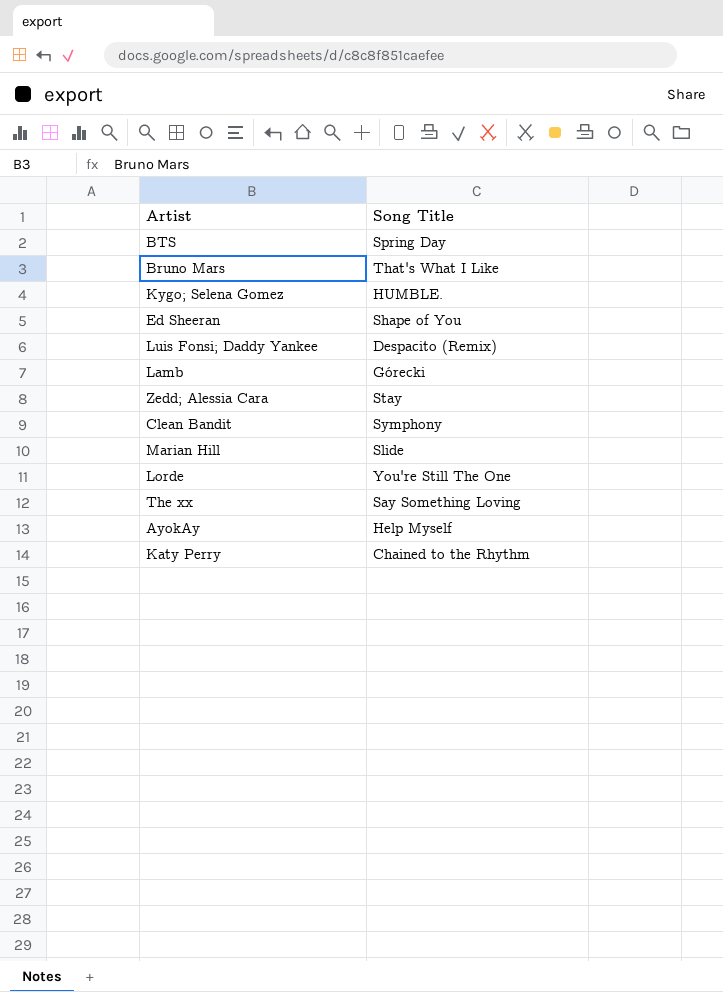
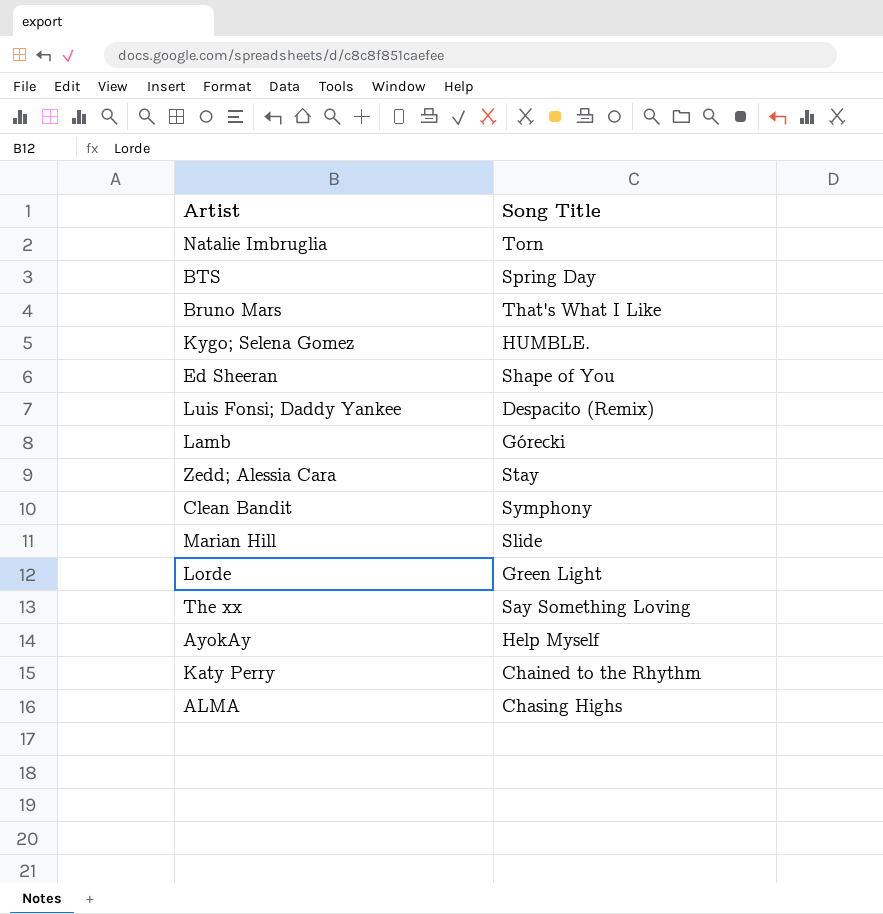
row Natalie Imbruglia: none -> Torn
Lorde | Song Title: You're Still The One -> Green Light
row ALMA: none -> Chasing Highs

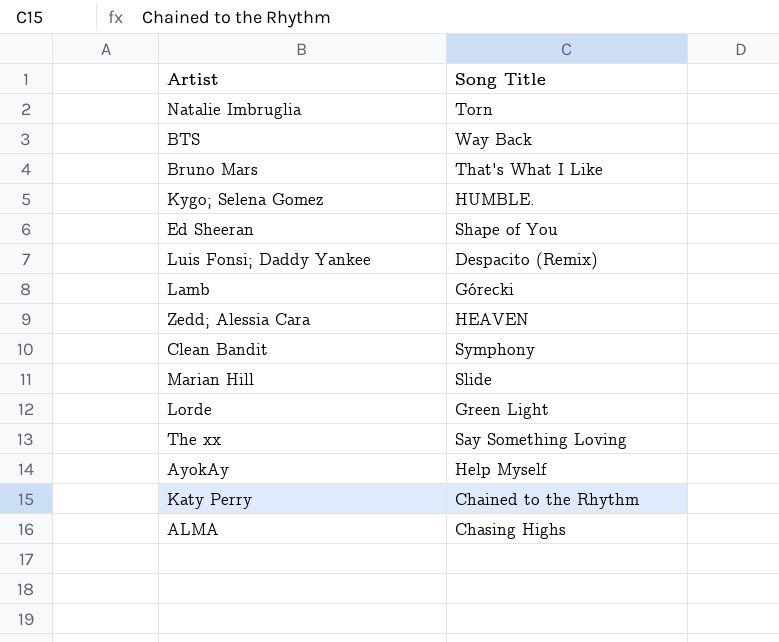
BTS | Song Title: Spring Day -> Way Back
Zedd; Alessia Cara | Song Title: Stay -> HEAVEN

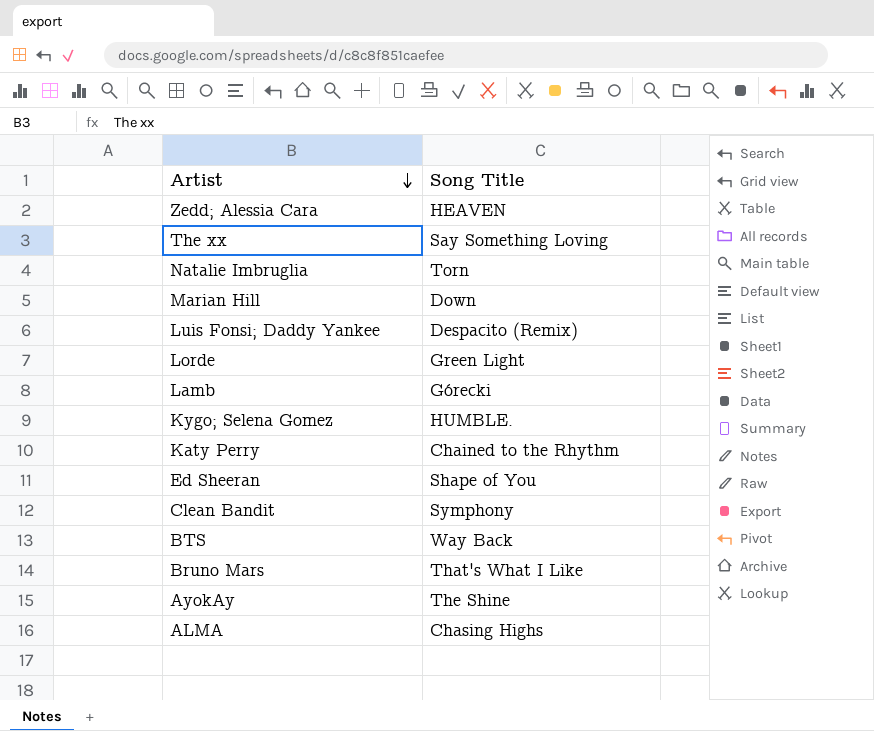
row order: none -> Artist descending
Marian Hill | Song Title: Slide -> Down
AyokAy | Song Title: Help Myself -> The Shine

